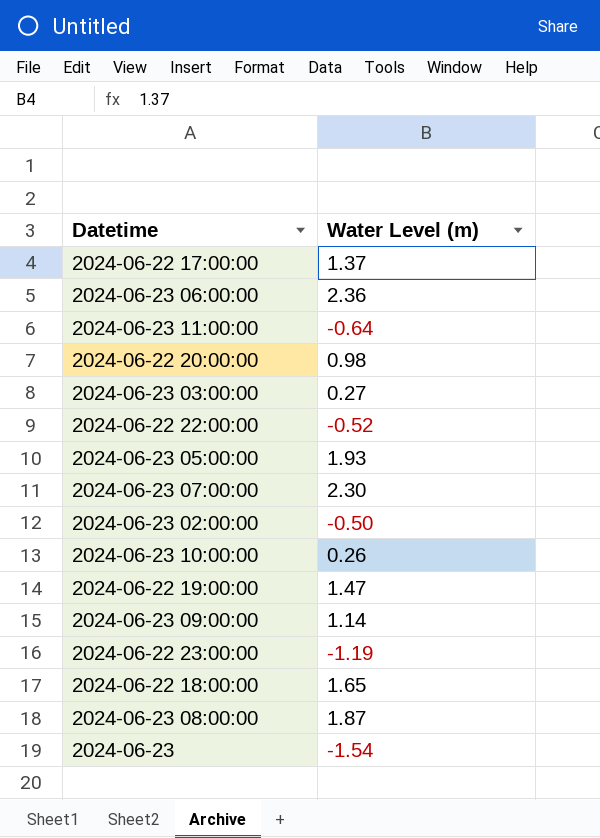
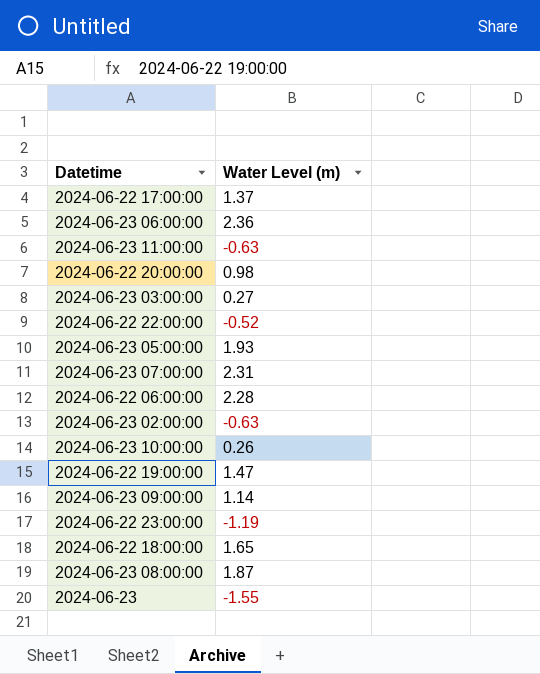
2024-06-23 11:00:00 | Water Level (m): -0.64 -> -0.63
2024-06-23 07:00:00 | Water Level (m): 2.30 -> 2.31
row 2024-06-22 06:00:00: none -> 2.28
2024-06-23 02:00:00 | Water Level (m): -0.50 -> -0.63
2024-06-23 | Water Level (m): -1.54 -> -1.55

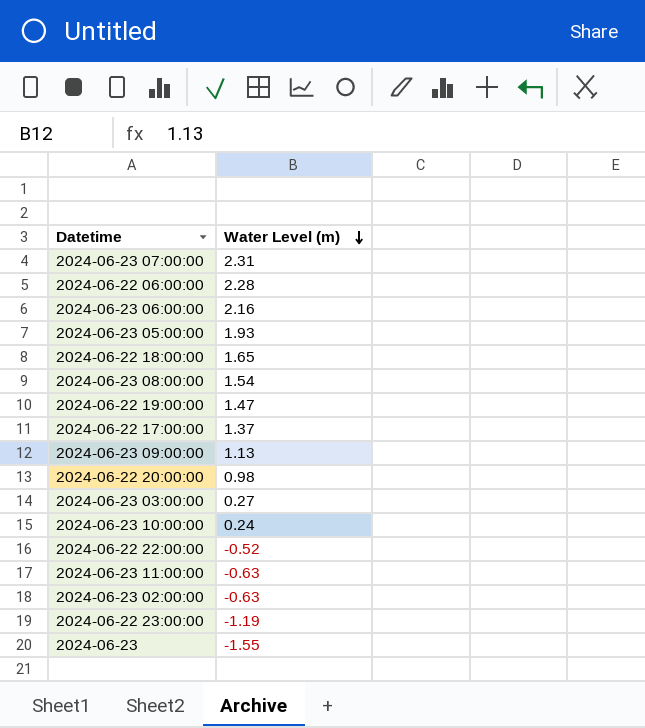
row order: none -> Water Level (m) descending
2024-06-23 06:00:00 | Water Level (m): 2.36 -> 2.16
2024-06-23 08:00:00 | Water Level (m): 1.87 -> 1.54
2024-06-23 09:00:00 | Water Level (m): 1.14 -> 1.13
2024-06-23 10:00:00 | Water Level (m): 0.26 -> 0.24

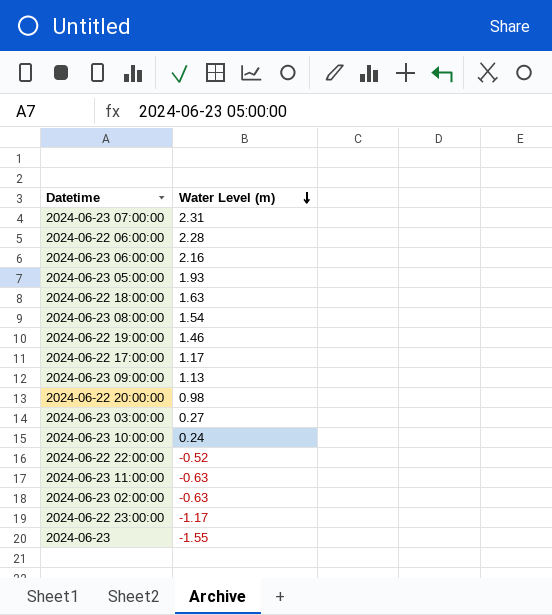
2024-06-22 18:00:00 | Water Level (m): 1.65 -> 1.63
2024-06-22 19:00:00 | Water Level (m): 1.47 -> 1.46
2024-06-22 17:00:00 | Water Level (m): 1.37 -> 1.17
2024-06-22 23:00:00 | Water Level (m): -1.19 -> -1.17

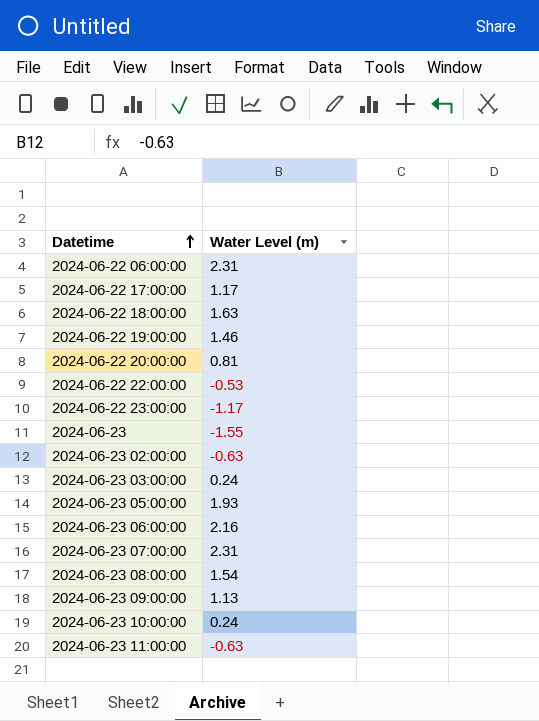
row order: Water Level (m) descending -> Datetime ascending
2024-06-22 06:00:00 | Water Level (m): 2.28 -> 2.31
2024-06-22 20:00:00 | Water Level (m): 0.98 -> 0.81
2024-06-22 22:00:00 | Water Level (m): -0.52 -> -0.53
2024-06-23 03:00:00 | Water Level (m): 0.27 -> 0.24

